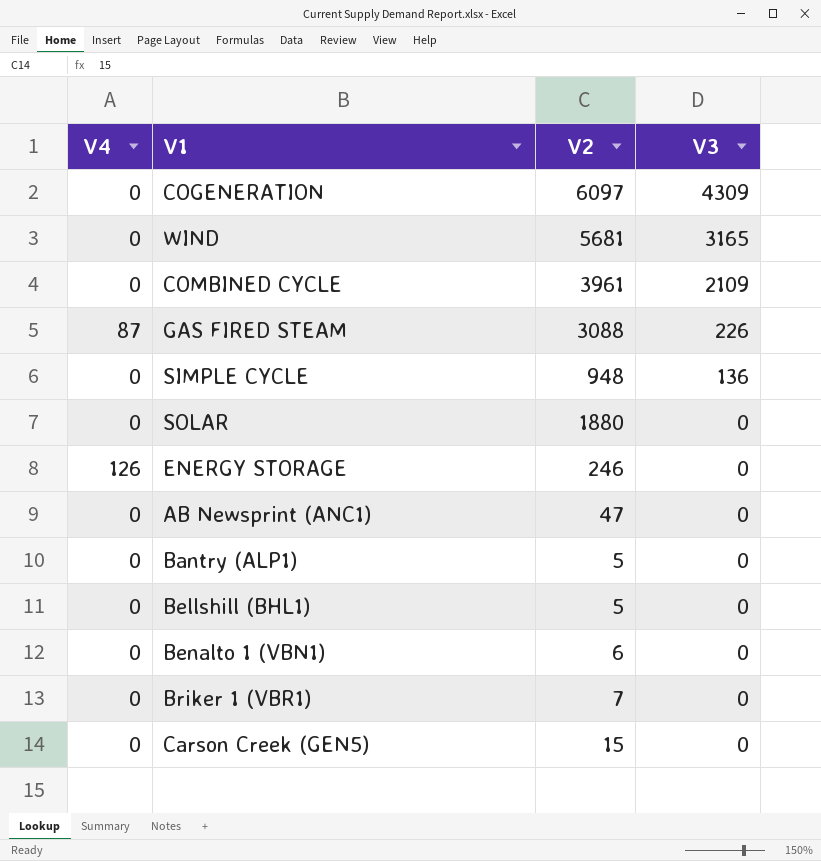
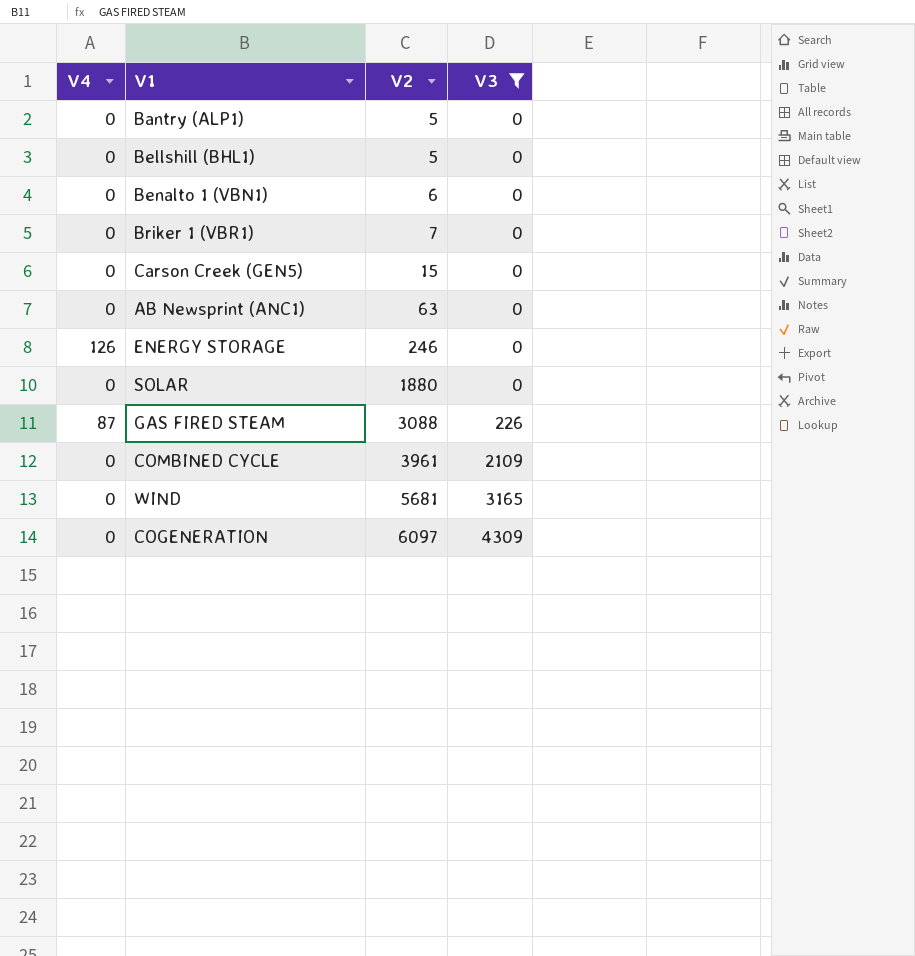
filter: none -> V3 != 136
row order: V3 descending -> V2 ascending
AB Newsprint (ANC1) | V2: 47 -> 63

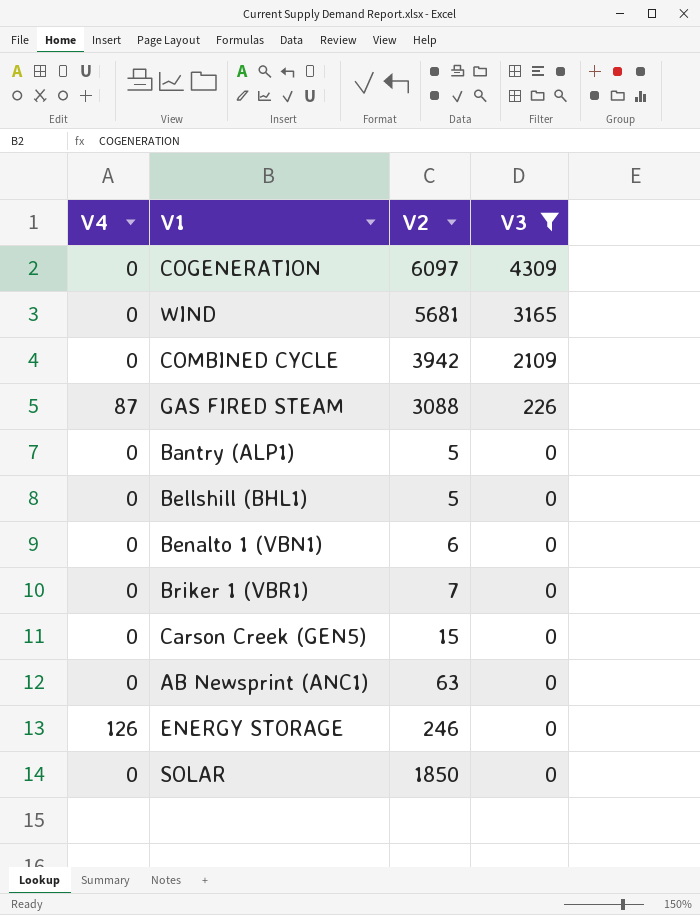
row order: V2 ascending -> V3 descending
COMBINED CYCLE | V2: 3961 -> 3942
SOLAR | V2: 1880 -> 1850

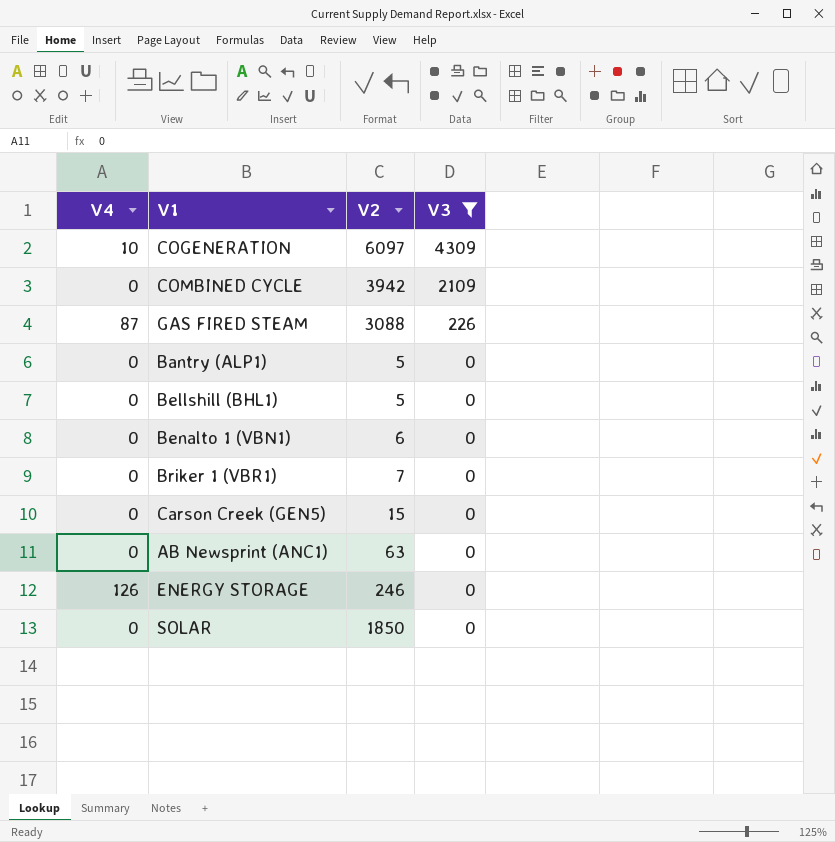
row WIND: 0 | 5681 | 3165 -> none
COGENERATION | V4: 0 -> 10

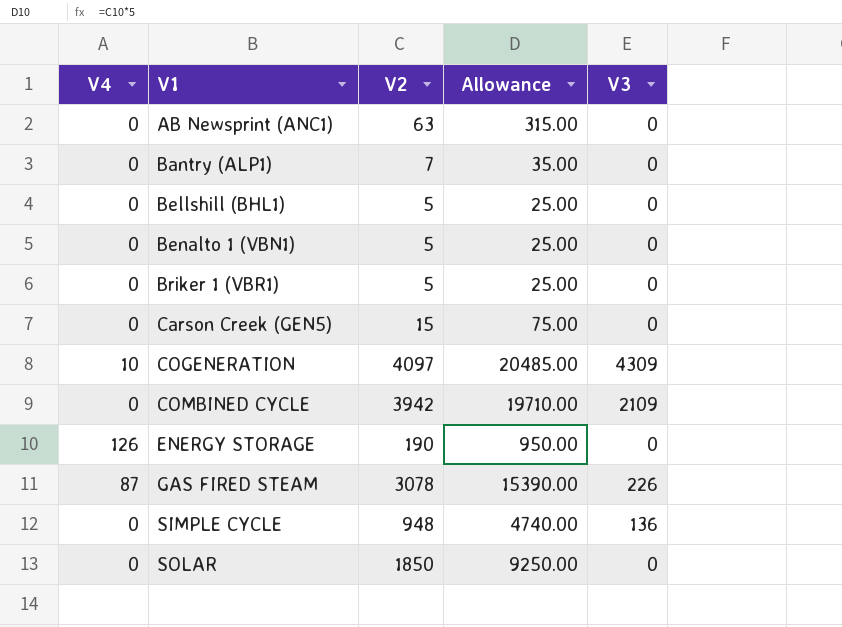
filter: V3 != 136 -> none
row order: V3 descending -> V1 ascending
column Allowance | formula: none -> [V2] * 5
Bantry (ALP1) | V2: 5 -> 7
Benalto 1 (VBN1) | V2: 6 -> 5
Briker 1 (VBR1) | V2: 7 -> 5
COGENERATION | V2: 6097 -> 4097
ENERGY STORAGE | V2: 246 -> 190
GAS FIRED STEAM | V2: 3088 -> 3078

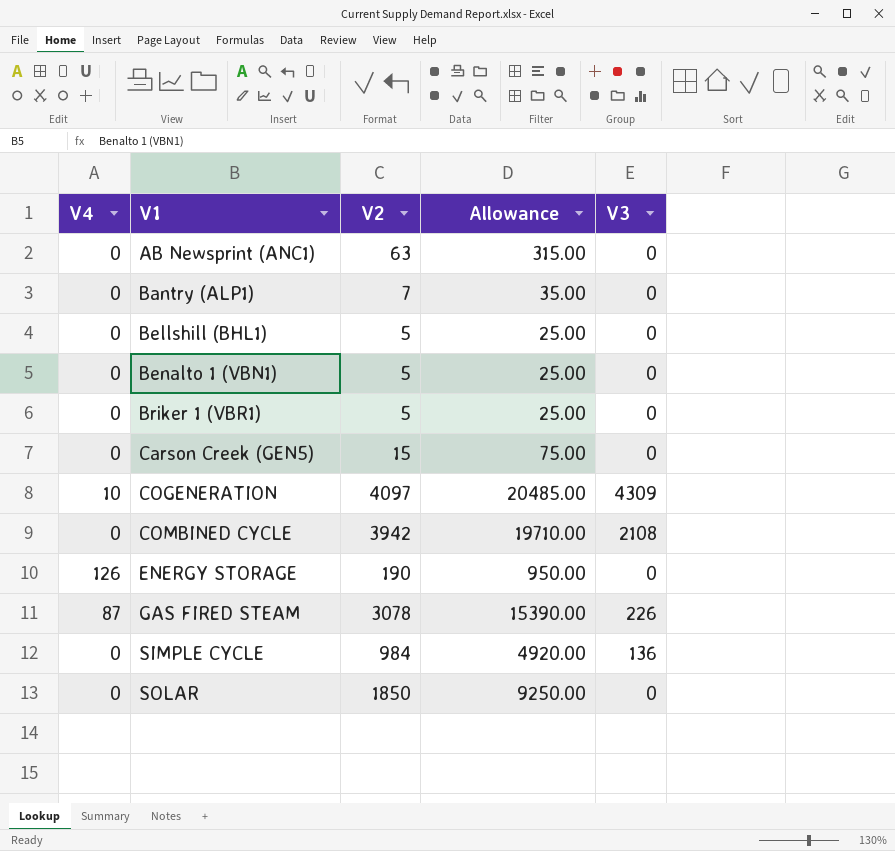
COMBINED CYCLE | V3: 2109 -> 2108
SIMPLE CYCLE | V2: 948 -> 984
SIMPLE CYCLE | Allowance: 4740.00 -> 4920.00

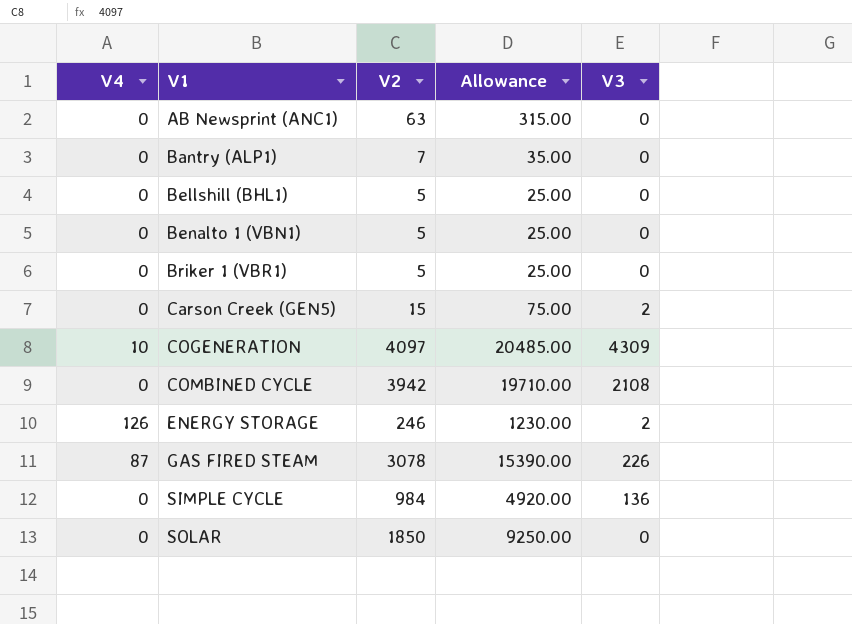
Carson Creek (GEN5) | V3: 0 -> 2
ENERGY STORAGE | V2: 190 -> 246
ENERGY STORAGE | Allowance: 950.00 -> 1230.00
ENERGY STORAGE | V3: 0 -> 2

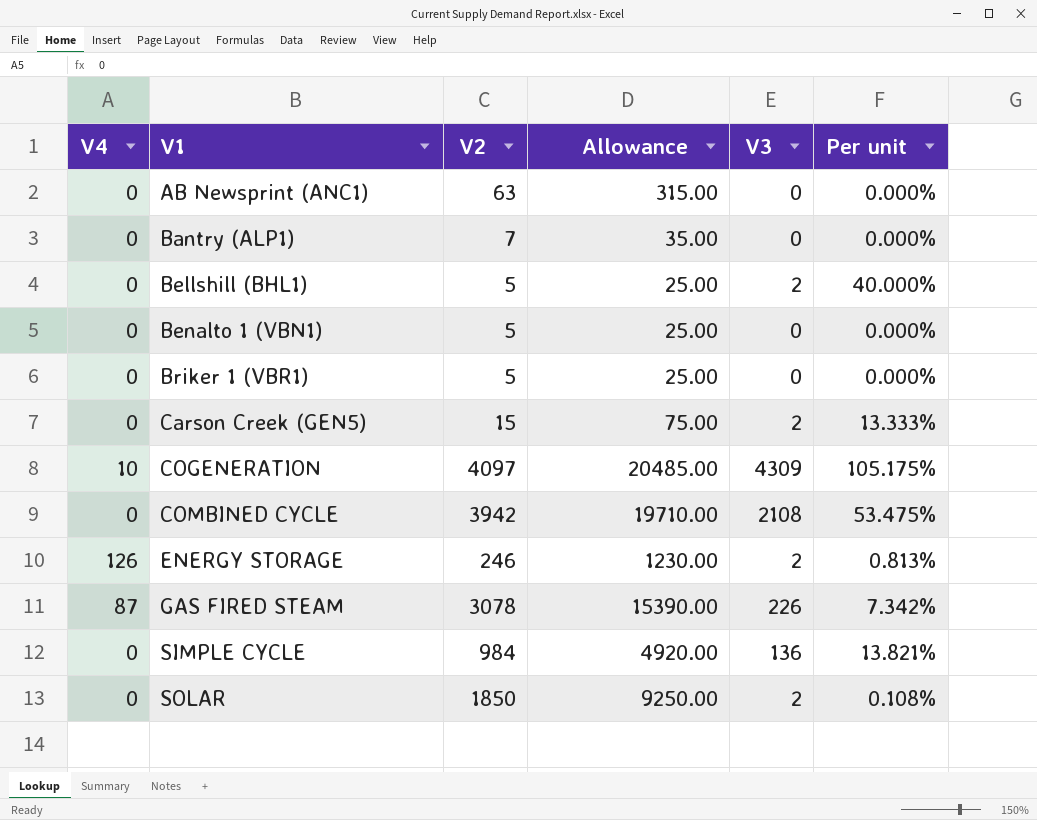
column Per unit | formula: none -> [V3] / [V2]
Bellshill (BHL1) | V3: 0 -> 2
SOLAR | V3: 0 -> 2

